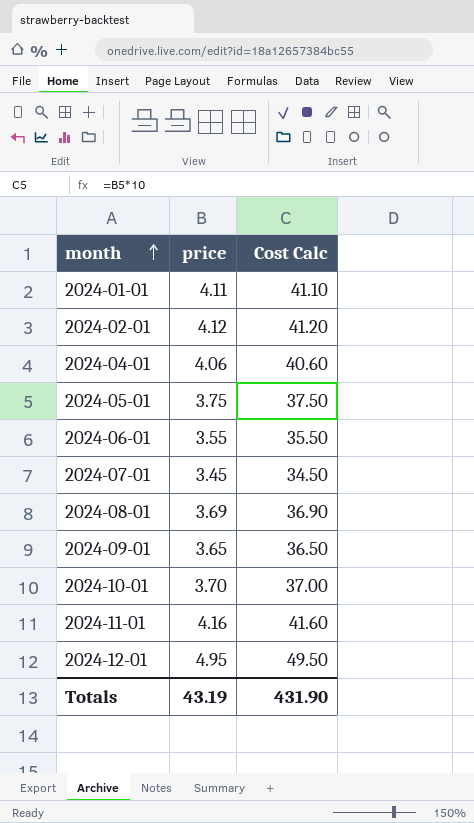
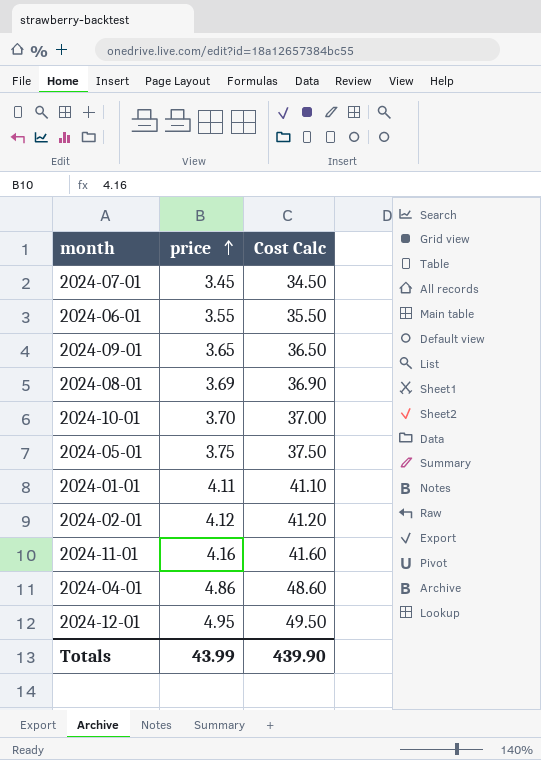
row order: month ascending -> price ascending
2024-04-01 | price: 4.06 -> 4.86
2024-04-01 | Cost Calc: 40.60 -> 48.60
Totals | price: 43.19 -> 43.99
Totals | Cost Calc: 431.90 -> 439.90

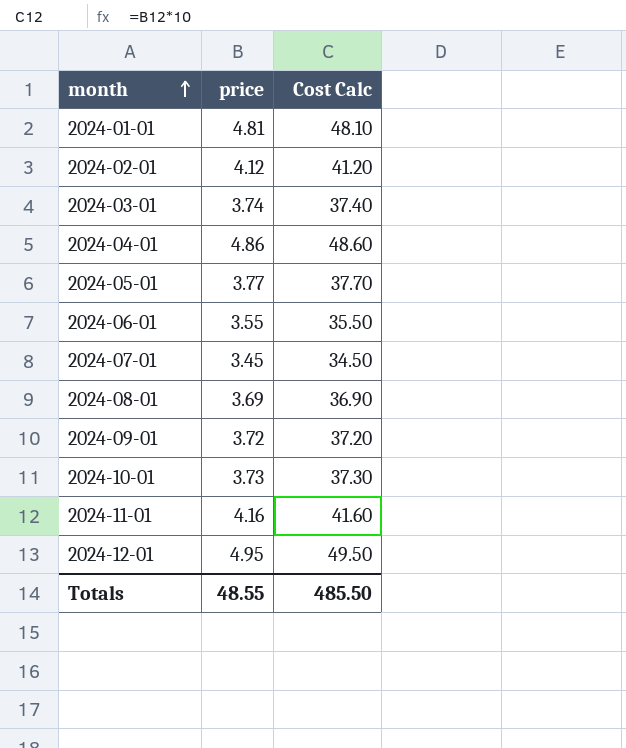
row order: price ascending -> month ascending
2024-01-01 | price: 4.11 -> 4.81
2024-01-01 | Cost Calc: 41.10 -> 48.10
row 2024-03-01: none -> 3.74 | 37.40
2024-05-01 | price: 3.75 -> 3.77
2024-05-01 | Cost Calc: 37.50 -> 37.70
2024-09-01 | price: 3.65 -> 3.72
2024-09-01 | Cost Calc: 36.50 -> 37.20
2024-10-01 | price: 3.70 -> 3.73
2024-10-01 | Cost Calc: 37.00 -> 37.30
Totals | price: 43.99 -> 48.55
Totals | Cost Calc: 439.90 -> 485.50

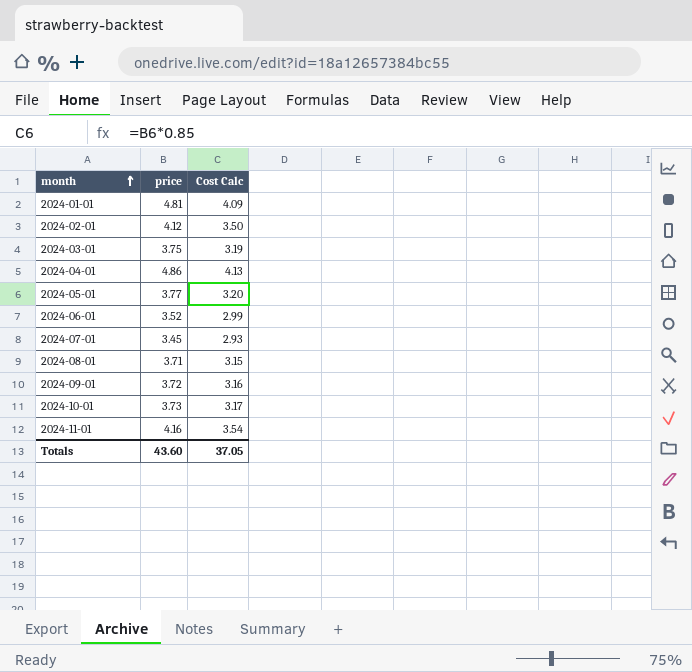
column Cost Calc | formula: [price] * 10 -> [price] * 0.85
row 2024-12-01: 4.95 | 49.50 -> none
2024-03-01 | price: 3.74 -> 3.75
2024-06-01 | price: 3.55 -> 3.52
2024-08-01 | price: 3.69 -> 3.71
Totals | price: 48.55 -> 43.60
Totals | Cost Calc: 485.50 -> 37.05

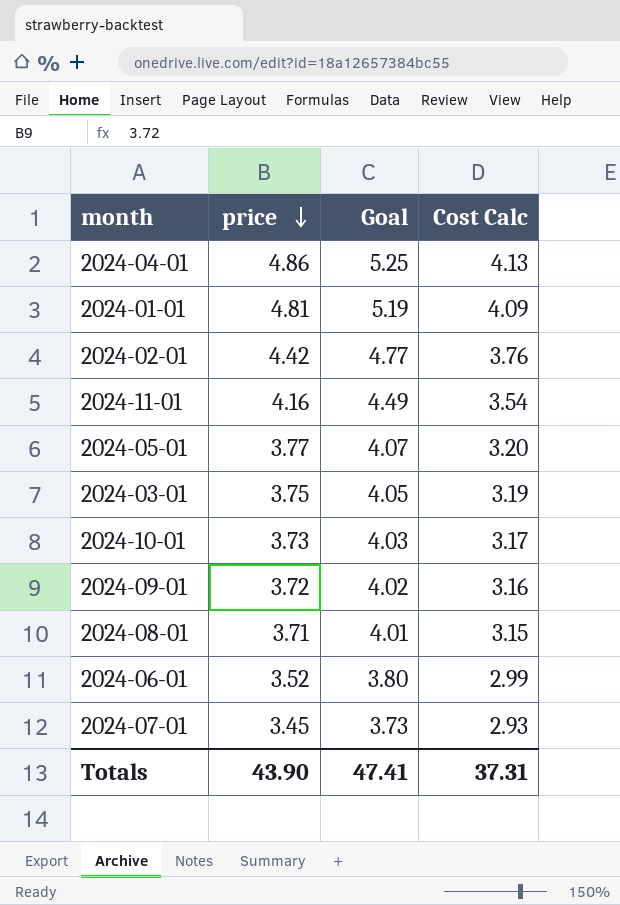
row order: month ascending -> price descending
column Goal | formula: none -> [price] * 1.08
2024-02-01 | price: 4.12 -> 4.42
2024-02-01 | Cost Calc: 3.50 -> 3.76
Totals | price: 43.60 -> 43.90
Totals | Cost Calc: 37.05 -> 37.31

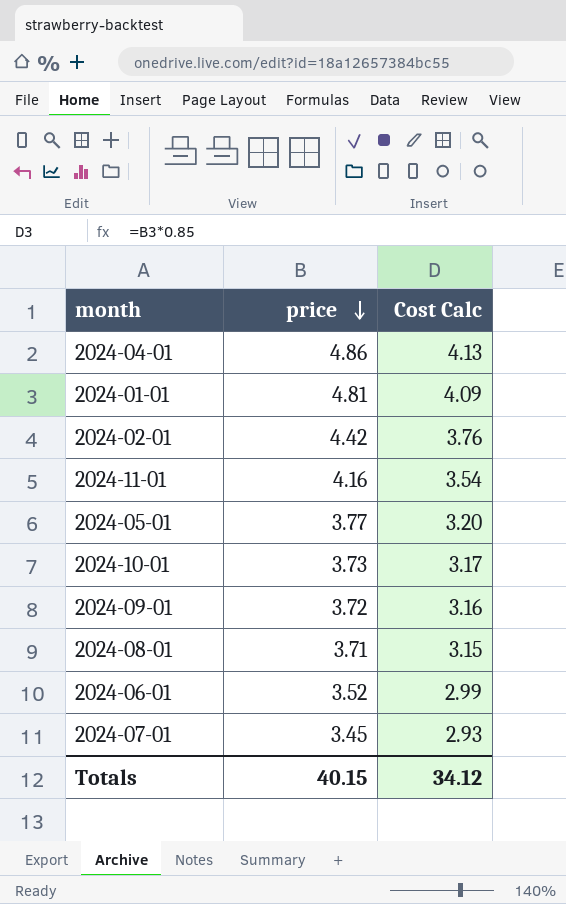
column Goal | formula: [price] * 1.08 -> none
row 2024-03-01: 3.75 | 4.05 | 3.19 -> none
Totals | price: 43.90 -> 40.15
Totals | Cost Calc: 37.31 -> 34.12

